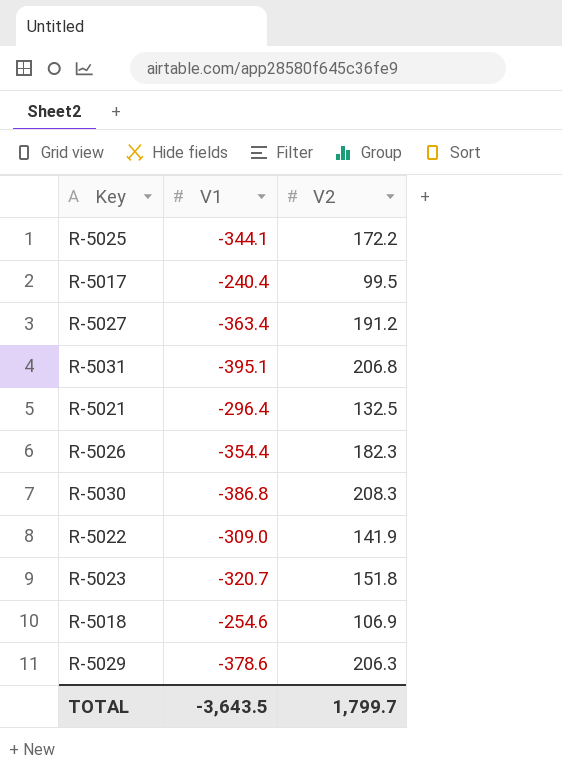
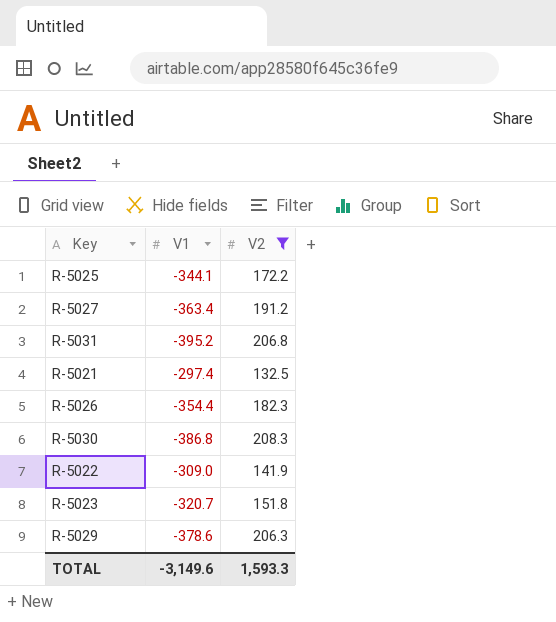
filter: none -> V2 >= 132.5
R-5031 | V1: -395.1 -> -395.2
R-5021 | V1: -296.4 -> -297.4
TOTAL | V1: -3,643.5 -> -3,149.6
TOTAL | V2: 1,799.7 -> 1,593.3

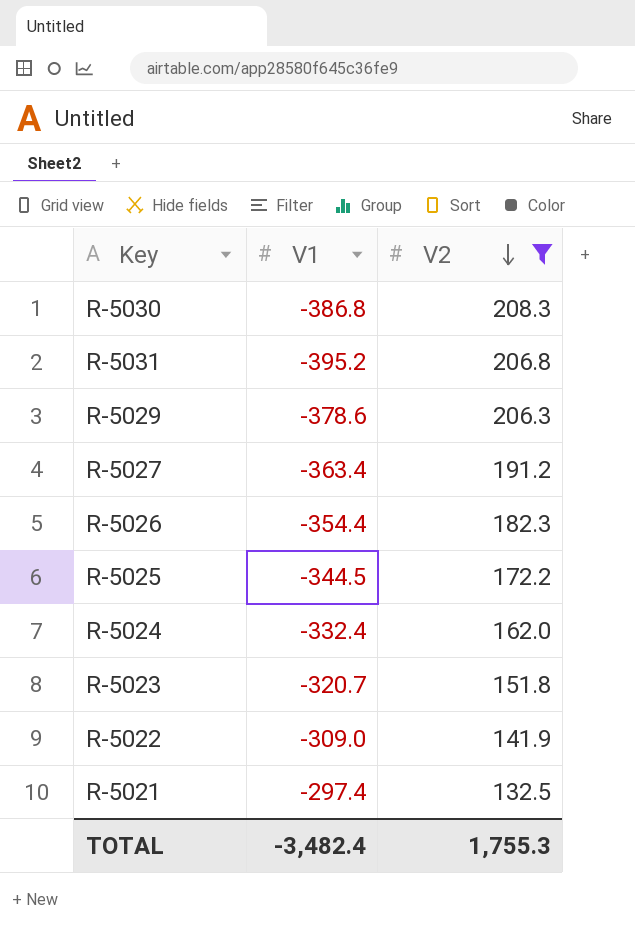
row order: none -> V2 descending
R-5025 | V1: -344.1 -> -344.5
row R-5024: none -> -332.4 | 162.0
TOTAL | V1: -3,149.6 -> -3,482.4
TOTAL | V2: 1,593.3 -> 1,755.3

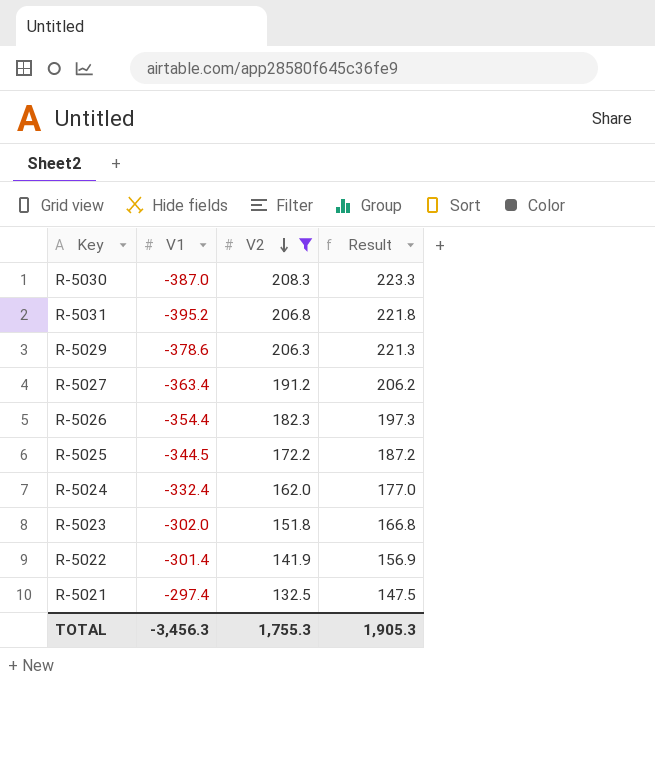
column Result | formula: none -> [V2] + 15
R-5030 | V1: -386.8 -> -387.0
R-5023 | V1: -320.7 -> -302.0
R-5022 | V1: -309.0 -> -301.4
TOTAL | V1: -3,482.4 -> -3,456.3

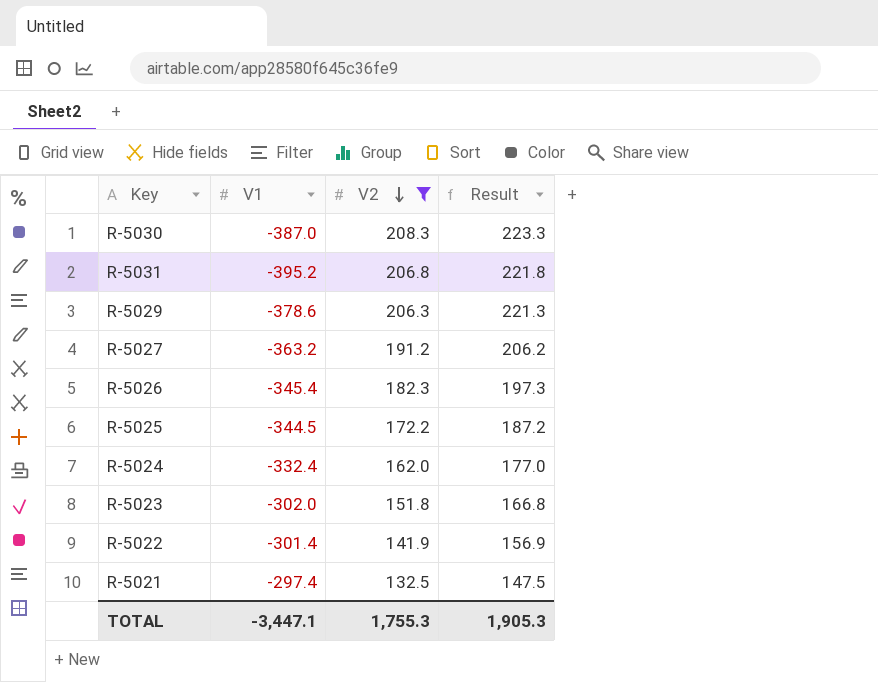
R-5027 | V1: -363.4 -> -363.2
R-5026 | V1: -354.4 -> -345.4
TOTAL | V1: -3,456.3 -> -3,447.1

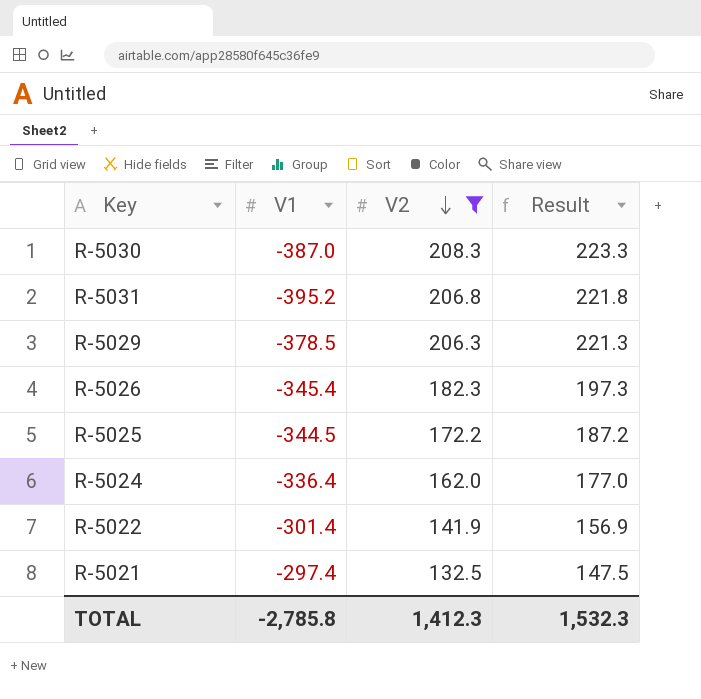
row R-5027: -363.2 | 191.2 | 206.2 -> none
row R-5023: -302.0 | 151.8 | 166.8 -> none
R-5029 | V1: -378.6 -> -378.5
R-5024 | V1: -332.4 -> -336.4
TOTAL | V1: -3,447.1 -> -2,785.8
TOTAL | V2: 1,755.3 -> 1,412.3
TOTAL | Result: 1,905.3 -> 1,532.3

